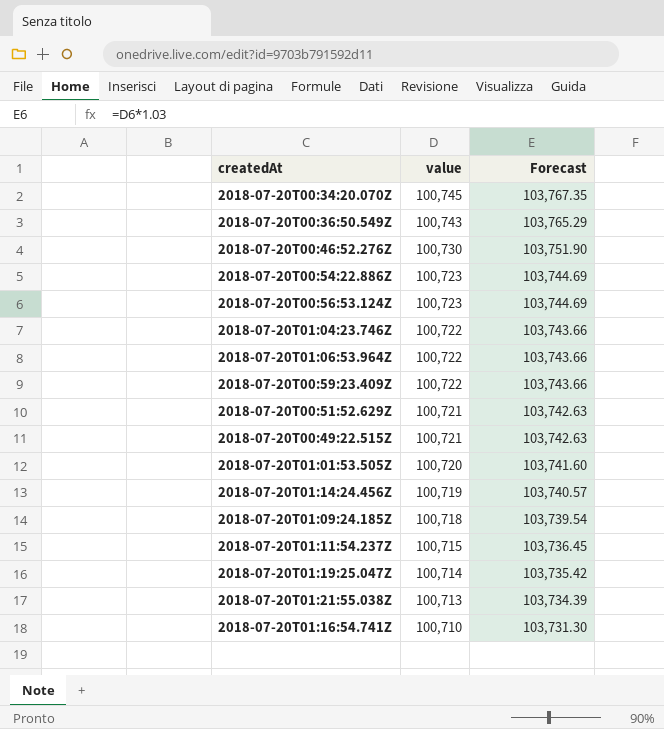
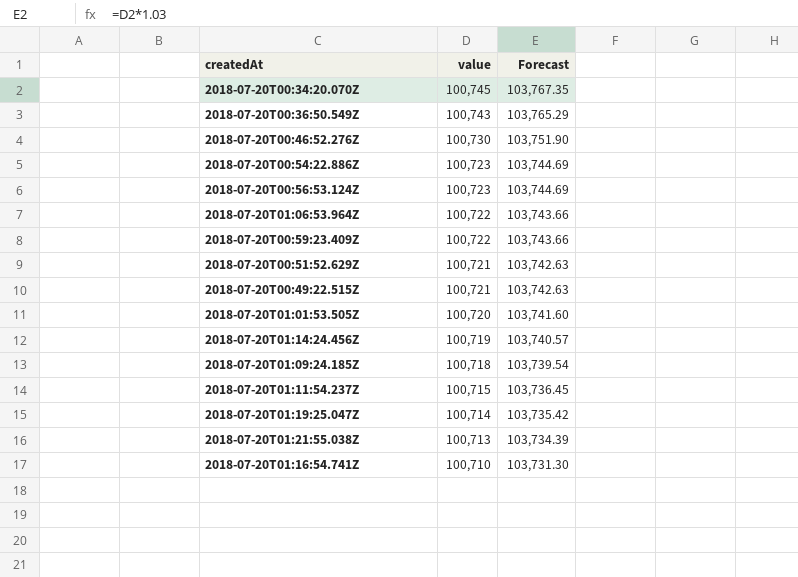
row 2018-07-20T01:04:23.746Z: 100,722 | 103,743.66 -> none

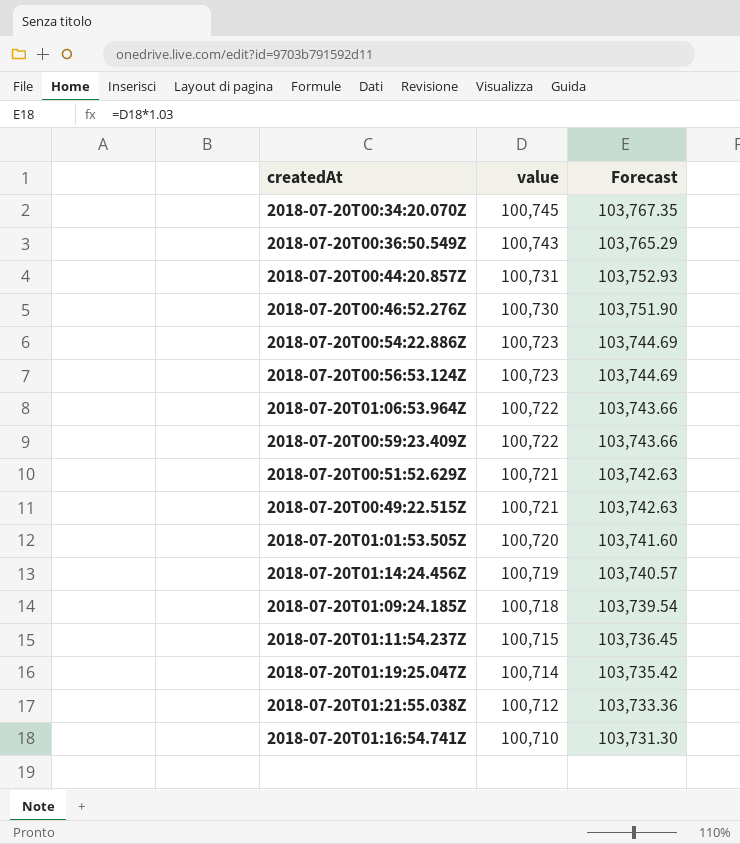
row 2018-07-20T00:44:20.857Z: none -> 100,731 | 103,752.93
2018-07-20T01:21:55.038Z | value: 100,713 -> 100,712
2018-07-20T01:21:55.038Z | Forecast: 103,734.39 -> 103,733.36

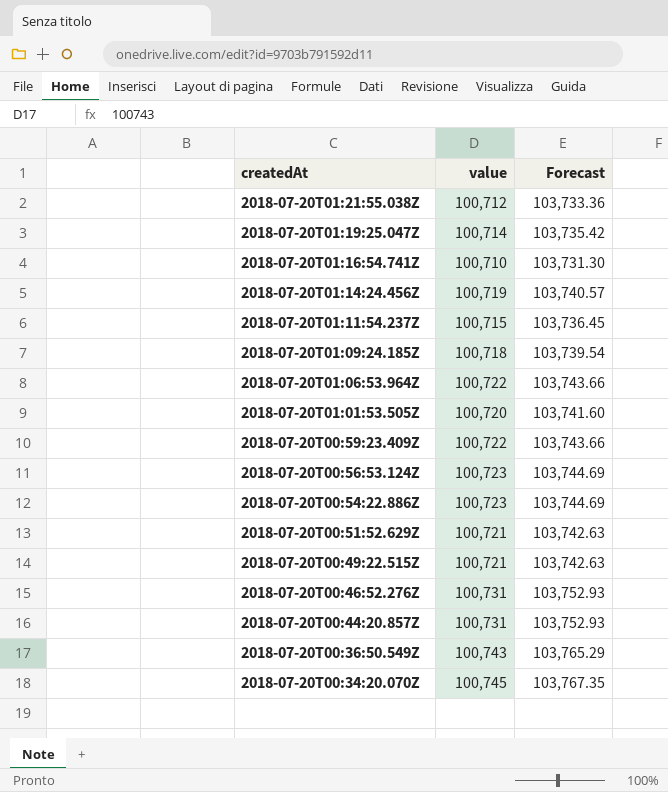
row order: value descending -> createdAt descending
2018-07-20T00:46:52.276Z | value: 100,730 -> 100,731
2018-07-20T00:46:52.276Z | Forecast: 103,751.90 -> 103,752.93

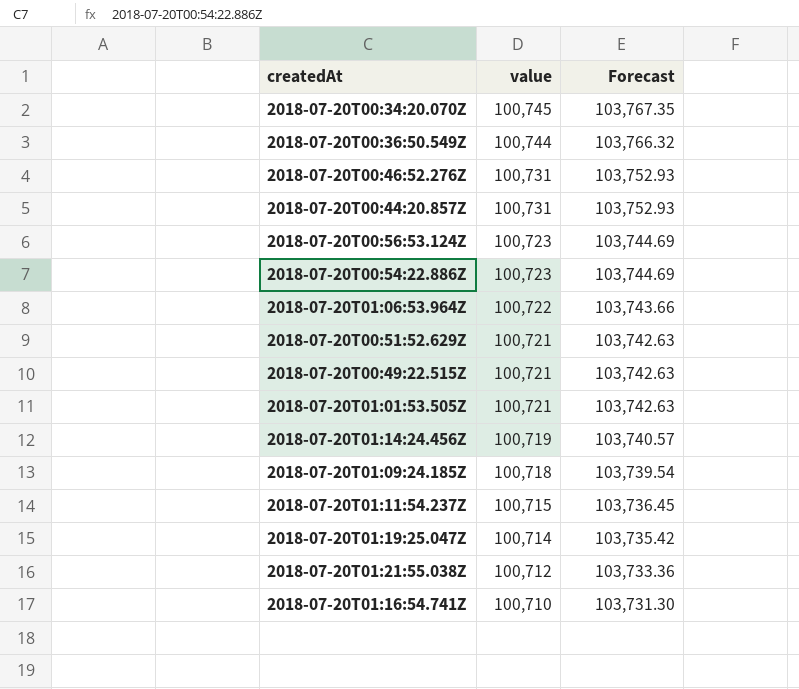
row order: createdAt descending -> value descending
row 2018-07-20T00:59:23.409Z: 100,722 | 103,743.66 -> none
2018-07-20T00:36:50.549Z | value: 100,743 -> 100,744
2018-07-20T00:36:50.549Z | Forecast: 103,765.29 -> 103,766.32
2018-07-20T01:01:53.505Z | value: 100,720 -> 100,721
2018-07-20T01:01:53.505Z | Forecast: 103,741.60 -> 103,742.63

